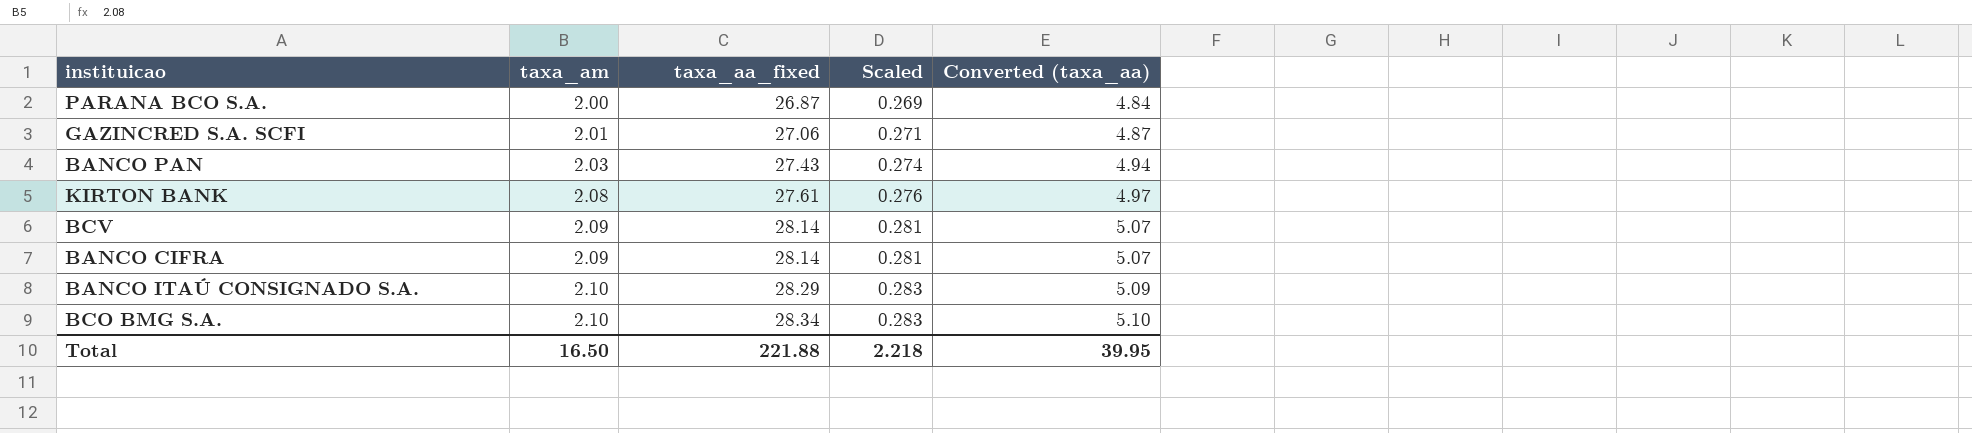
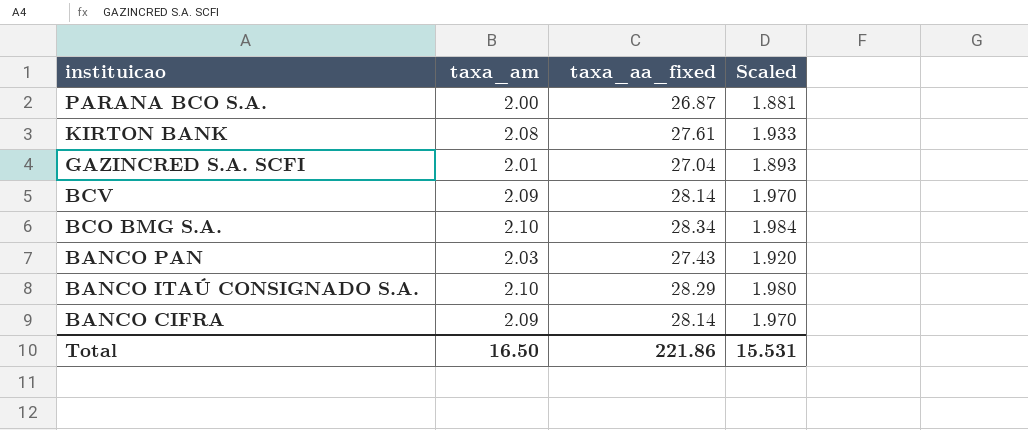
row order: taxa_am ascending -> instituicao descending
column Converted (taxa_aa) | formula: [taxa_aa_fixed] * 0.18 -> none
column Scaled | formula: [taxa_aa_fixed] * 0.01 -> [taxa_aa_fixed] * 0.07
GAZINCRED S.A. SCFI | taxa_aa_fixed: 27.06 -> 27.04
Total | taxa_aa_fixed: 221.88 -> 221.86
Total | Scaled: 2.218 -> 15.531

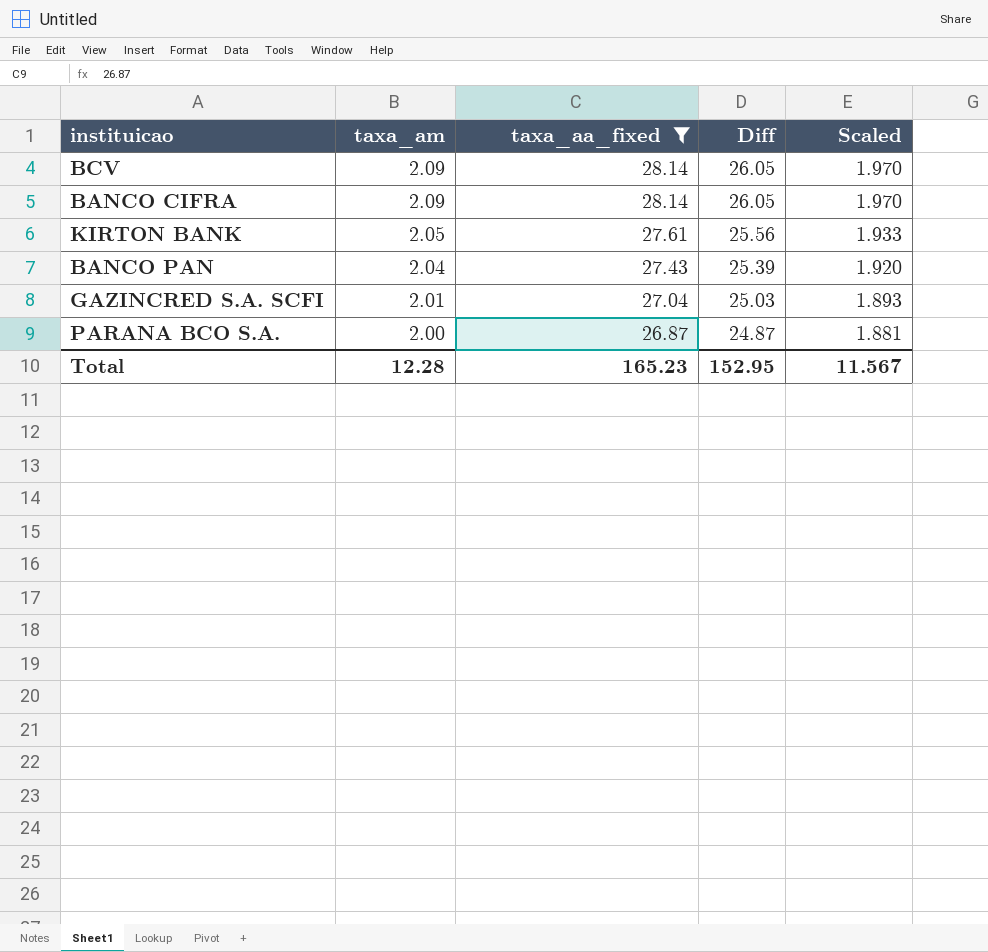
filter: none -> taxa_aa_fixed <= 28.14
row order: instituicao descending -> taxa_am descending
column Diff | formula: none -> [taxa_aa_fixed] - [taxa_am]
KIRTON BANK | taxa_am: 2.08 -> 2.05
BANCO PAN | taxa_am: 2.03 -> 2.04
Total | taxa_am: 16.50 -> 12.28
Total | taxa_aa_fixed: 221.86 -> 165.23
Total | Scaled: 15.531 -> 11.567

